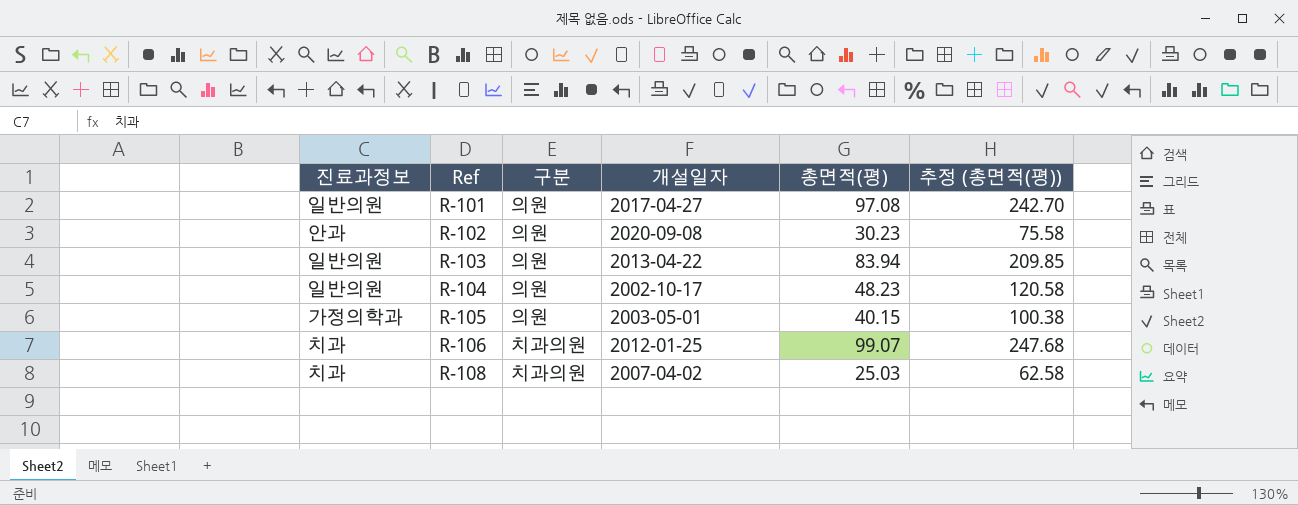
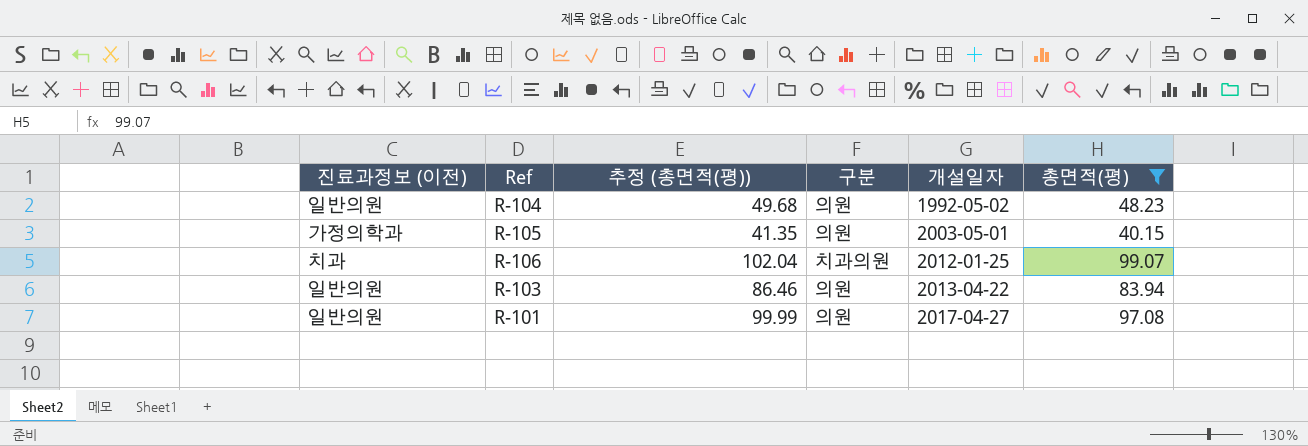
filter: none -> 총면적(평) >= 40.15
row order: Ref ascending -> 개설일자 ascending
column name: 진료과정보 -> 진료과정보 (이전)
column 추정 (총면적(평)) | formula: [총면적(평)] * 2.5 -> [총면적(평)] * 1.03
column 추정 (총면적(평)) | position: 6 -> 3
R-104 | 개설일자: 2002-10-17 -> 1992-05-02

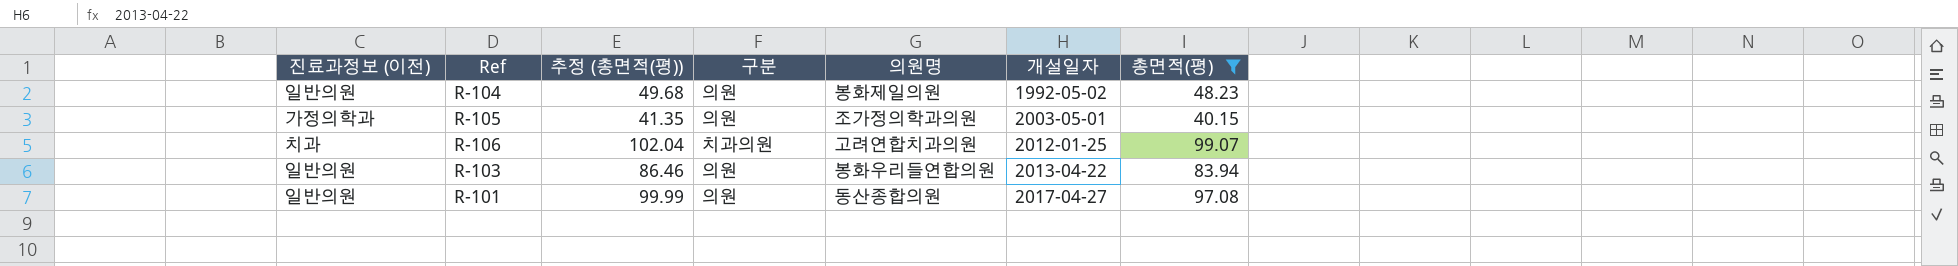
column 의원명 | position: none -> 5

